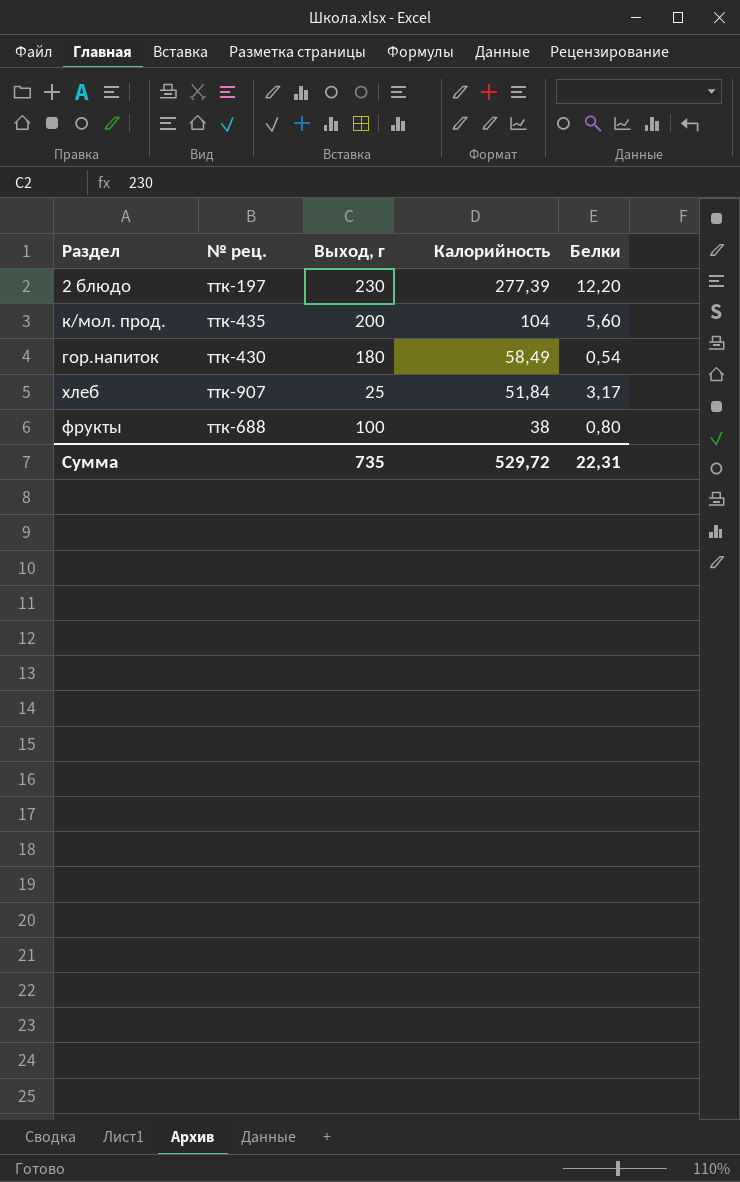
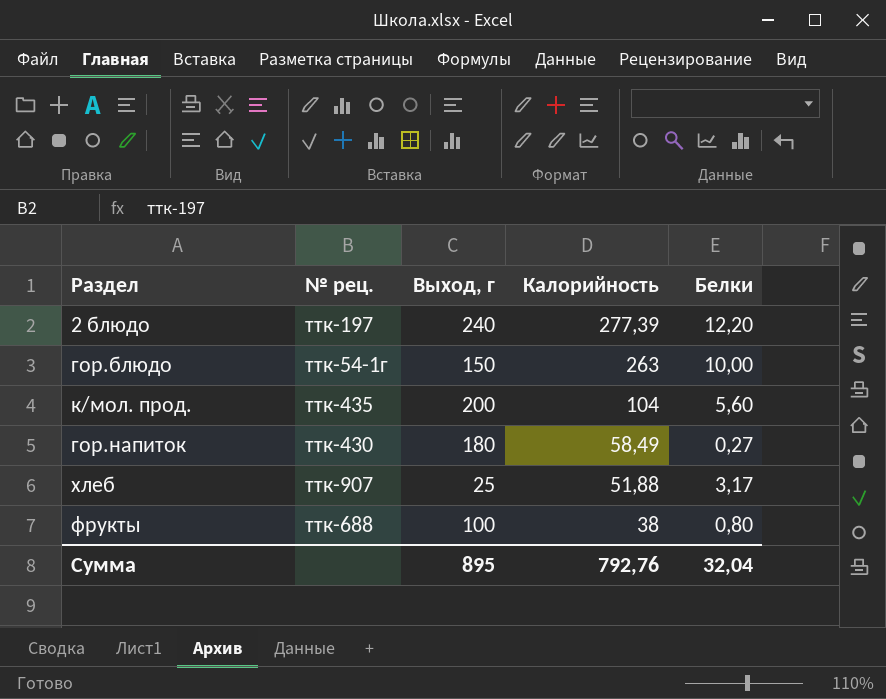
2 блюдо | Выход, г: 230 -> 240
row гор.блюдо: none -> ттк-54-1г | 150 | 263 | 10,00
гор.напиток | Белки: 0,54 -> 0,27
хлеб | Калорийность: 51,84 -> 51,88
Сумма | Выход, г: 735 -> 895
Сумма | Калорийность: 529,72 -> 792,76
Сумма | Белки: 22,31 -> 32,04

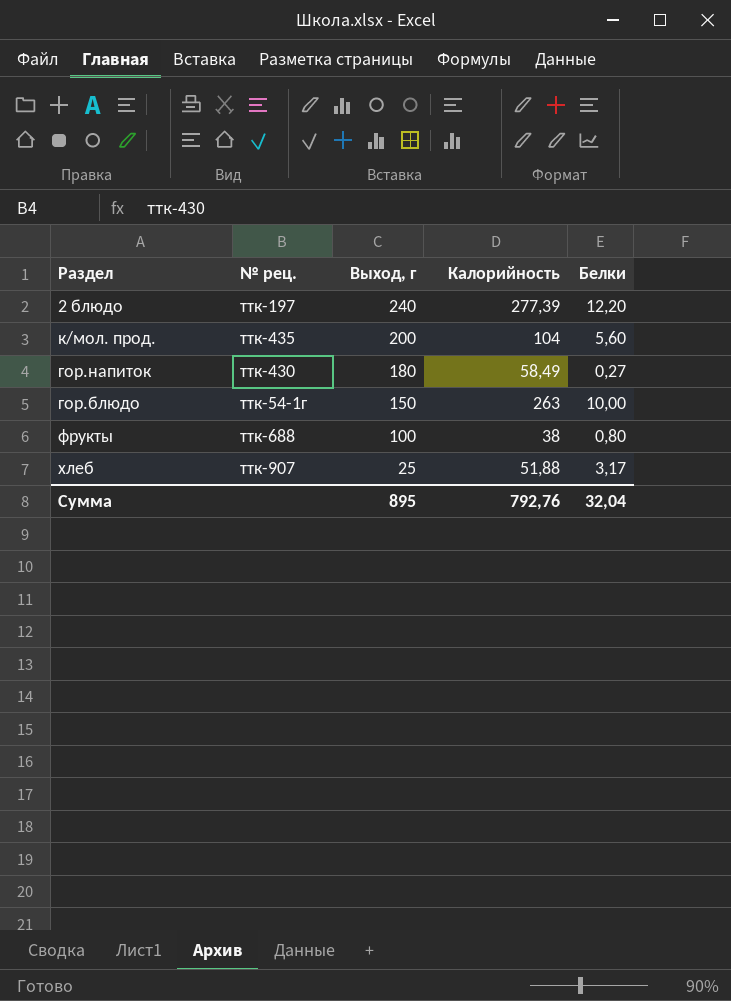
row order: Калорийность descending -> Выход, г descending

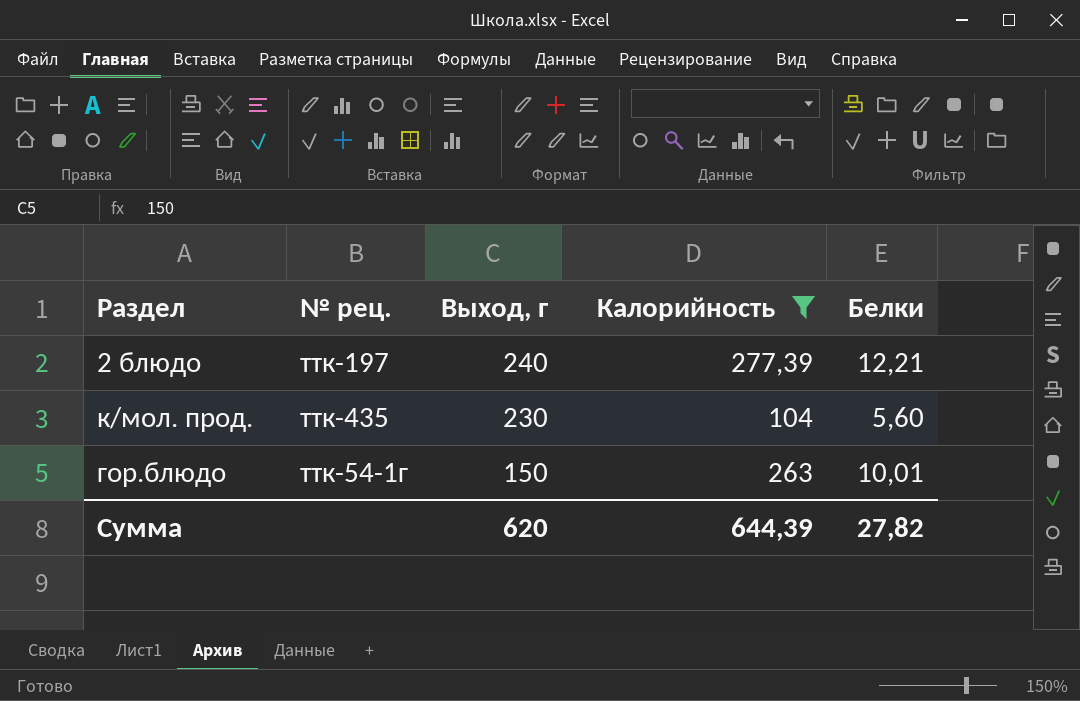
filter: none -> Калорийность >= 104
2 блюдо | Белки: 12,20 -> 12,21
к/мол. прод. | Выход, г: 200 -> 230
гор.блюдо | Белки: 10,00 -> 10,01
Сумма | Выход, г: 895 -> 620
Сумма | Калорийность: 792,76 -> 644,39
Сумма | Белки: 32,04 -> 27,82

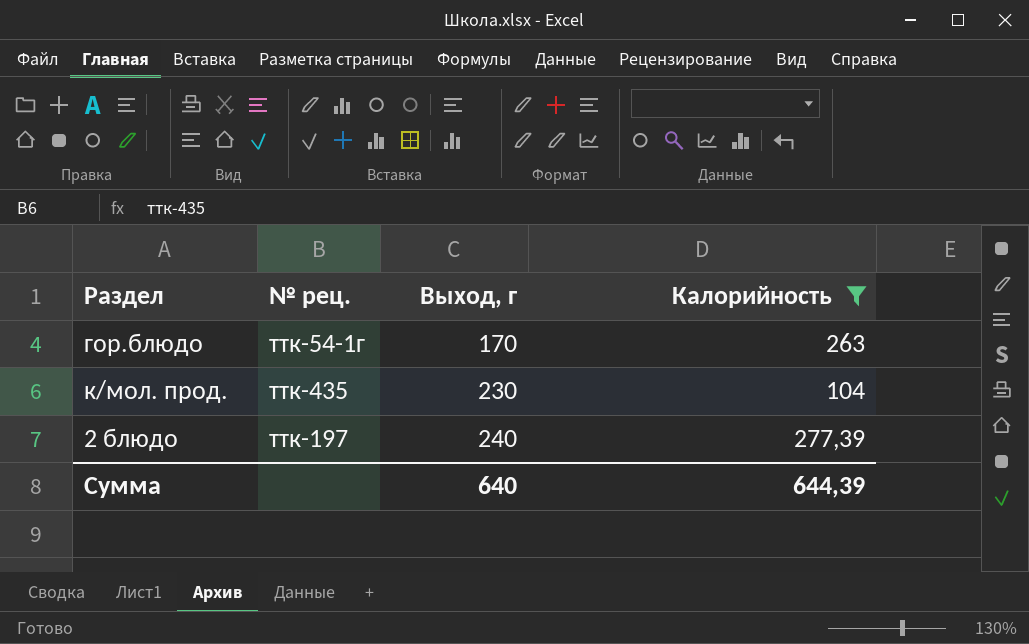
row order: Выход, г descending -> Выход, г ascending
column Белки | position: 5 -> none
гор.блюдо | Выход, г: 150 -> 170
Сумма | Выход, г: 620 -> 640

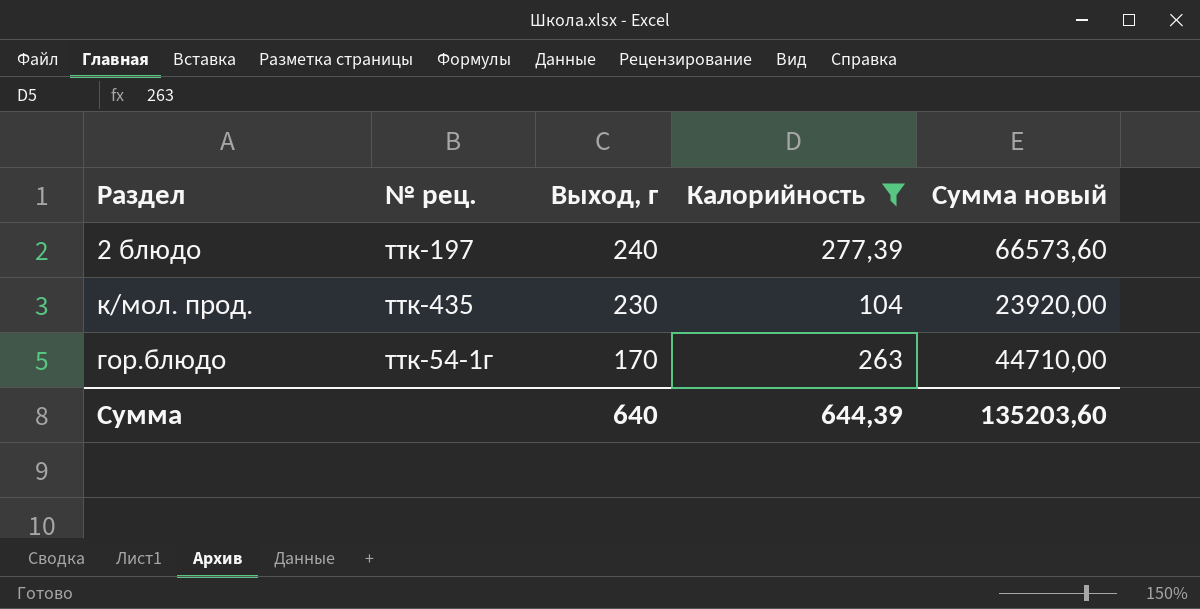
row order: Выход, г ascending -> Выход, г descending
column Сумма новый | formula: none -> [Выход, г] * [Калорийность]

